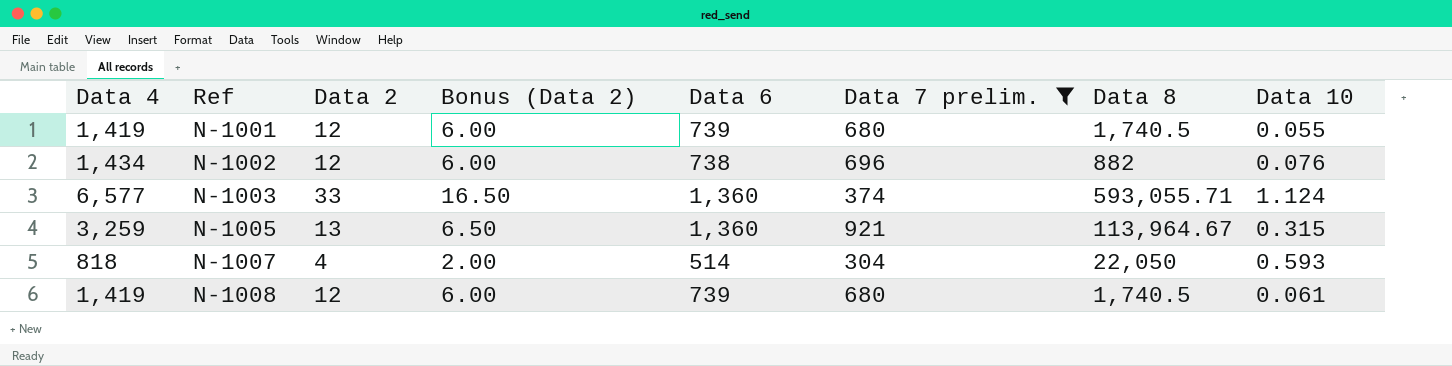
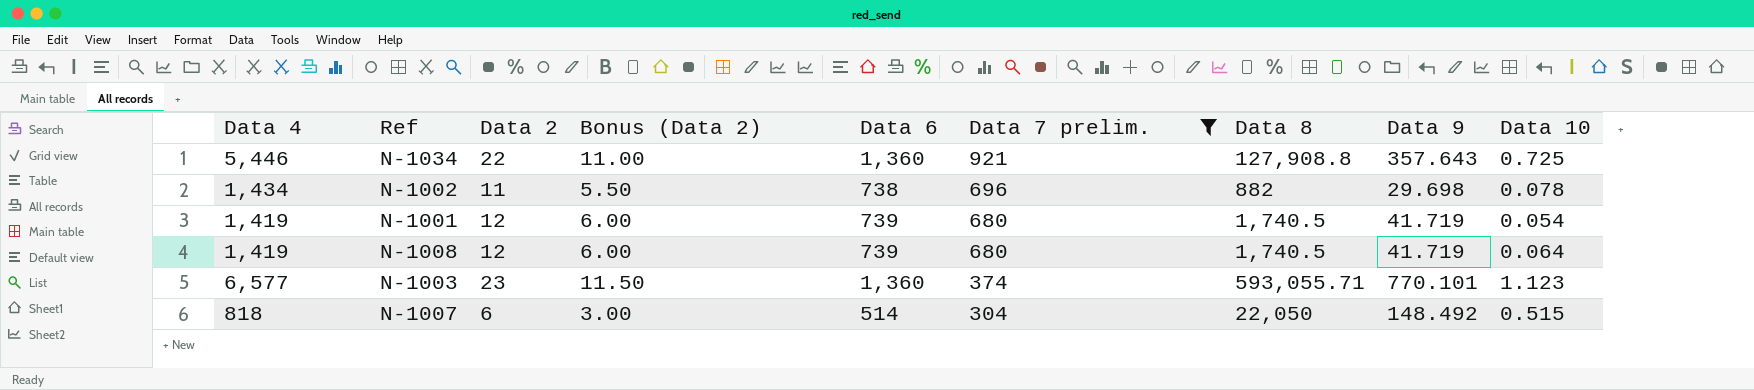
row order: Ref ascending -> Data 7 prelim. descending
column Data 9 | position: none -> 8
row N-1005: 3,259 | 13 | 6.50 | 1,360 | 921 | 113,964.67 | 0.315 -> none
row N-1034: none -> 5,446 | 22 | 11.00 | 1,360 | 921 | 127,908.8 | 357.643 | 0.725
N-1002 | Data 2: 12 -> 11
N-1002 | Bonus (Data 2): 6.00 -> 5.50
N-1002 | Data 10: 0.076 -> 0.078
N-1001 | Data 10: 0.055 -> 0.054
N-1008 | Data 10: 0.061 -> 0.064
N-1003 | Data 2: 33 -> 23
N-1003 | Bonus (Data 2): 16.50 -> 11.50
N-1003 | Data 10: 1.124 -> 1.123
N-1007 | Data 2: 4 -> 6
N-1007 | Bonus (Data 2): 2.00 -> 3.00
N-1007 | Data 10: 0.593 -> 0.515

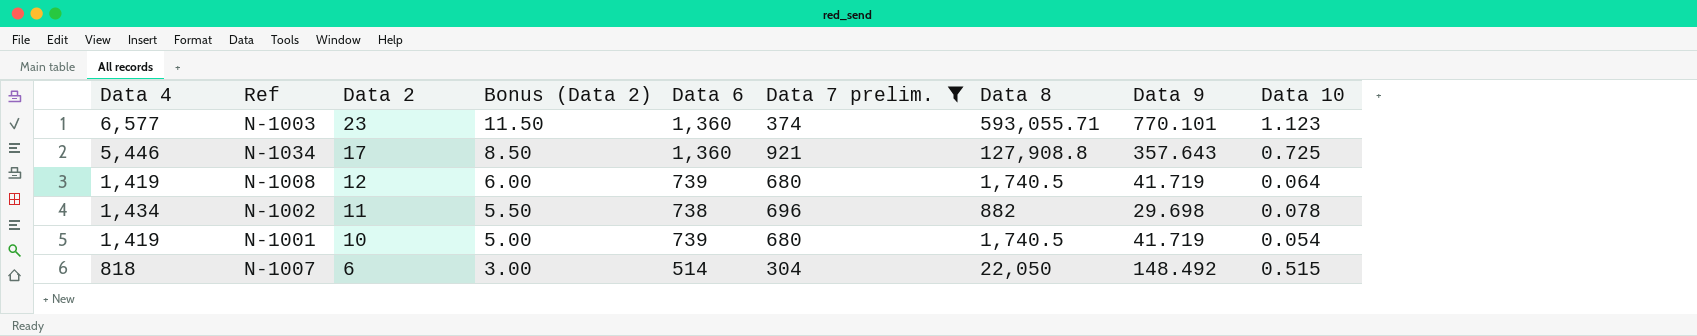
row order: Data 7 prelim. descending -> Data 2 descending
N-1034 | Data 2: 22 -> 17
N-1034 | Bonus (Data 2): 11.00 -> 8.50
N-1001 | Data 2: 12 -> 10
N-1001 | Bonus (Data 2): 6.00 -> 5.00

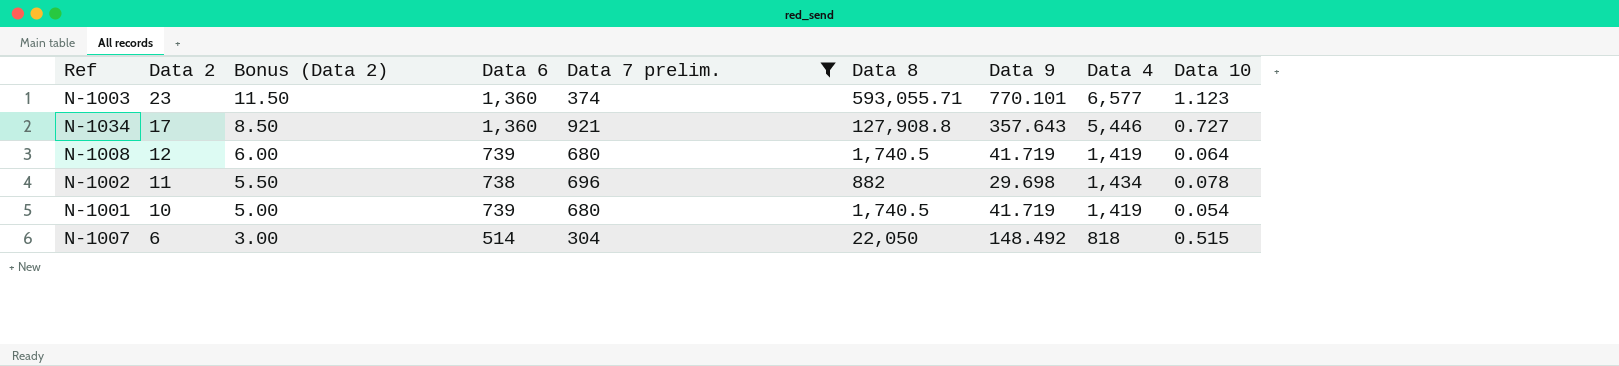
column Data 4 | position: 1 -> 8
N-1034 | Data 10: 0.725 -> 0.727

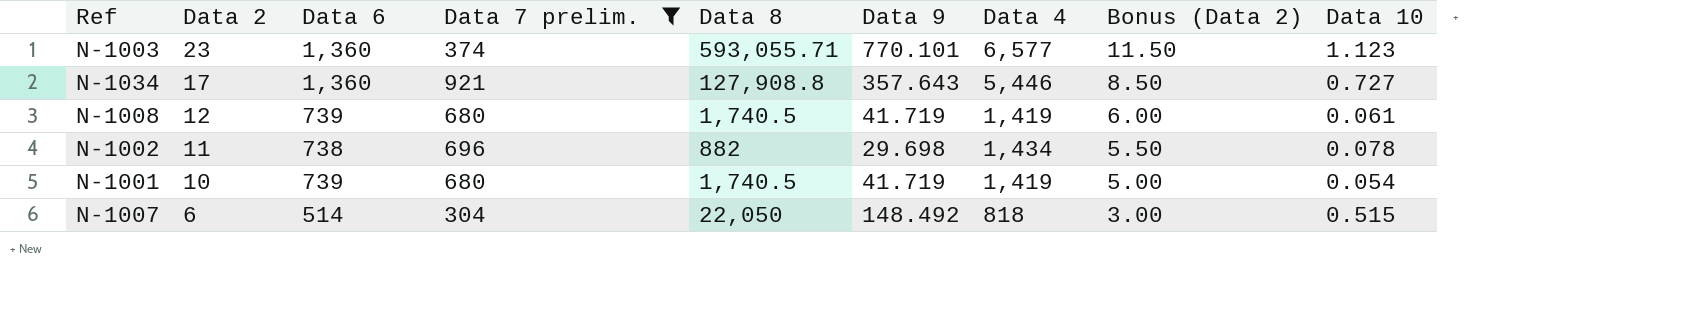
column Bonus (Data 2) | position: 3 -> 8
N-1008 | Data 10: 0.064 -> 0.061

